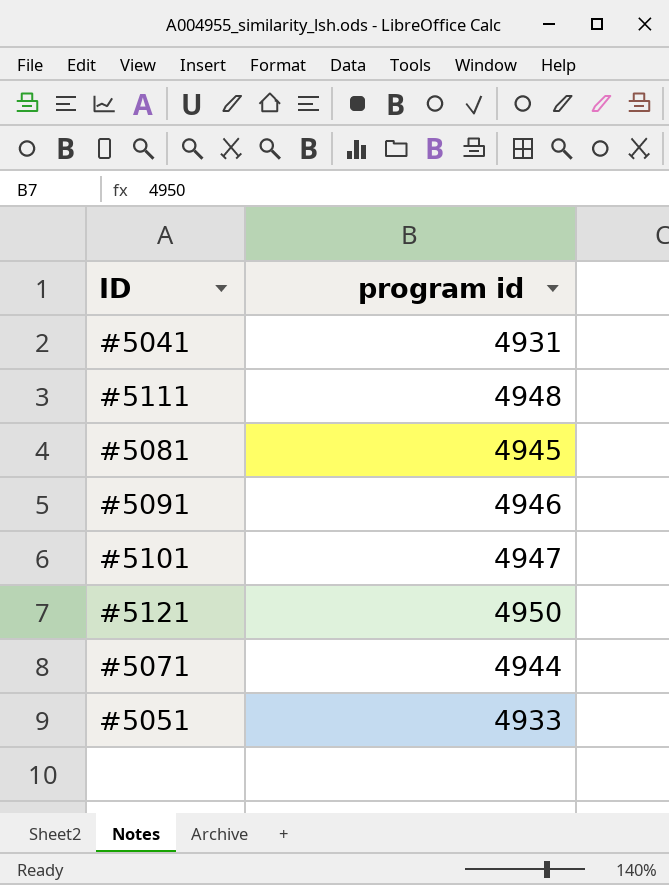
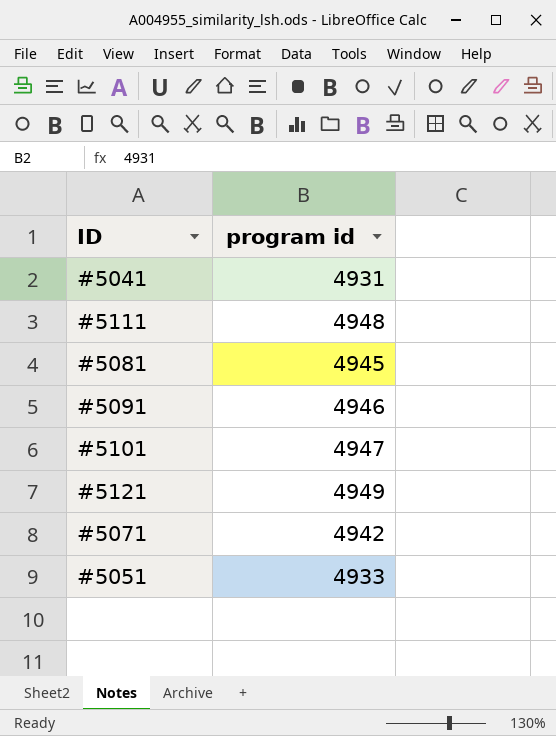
#5121 | program id: 4950 -> 4949
#5071 | program id: 4944 -> 4942

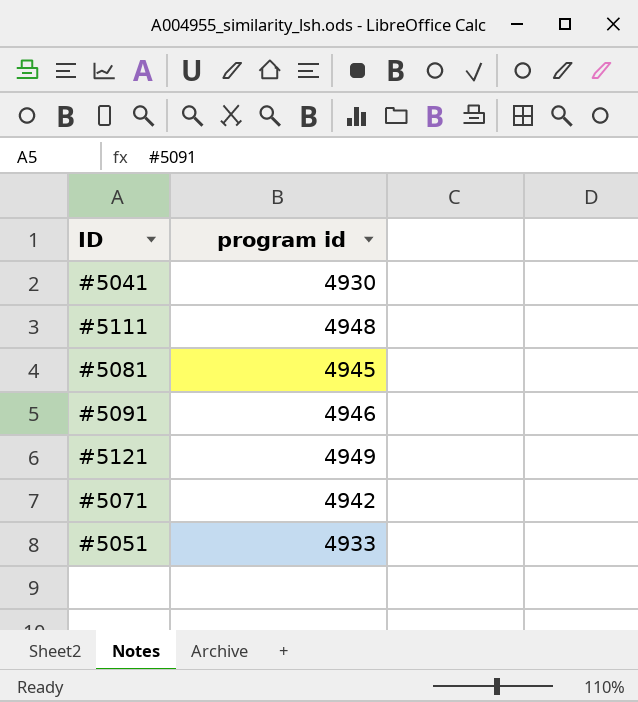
row #5101: 4947 -> none
#5041 | program id: 4931 -> 4930

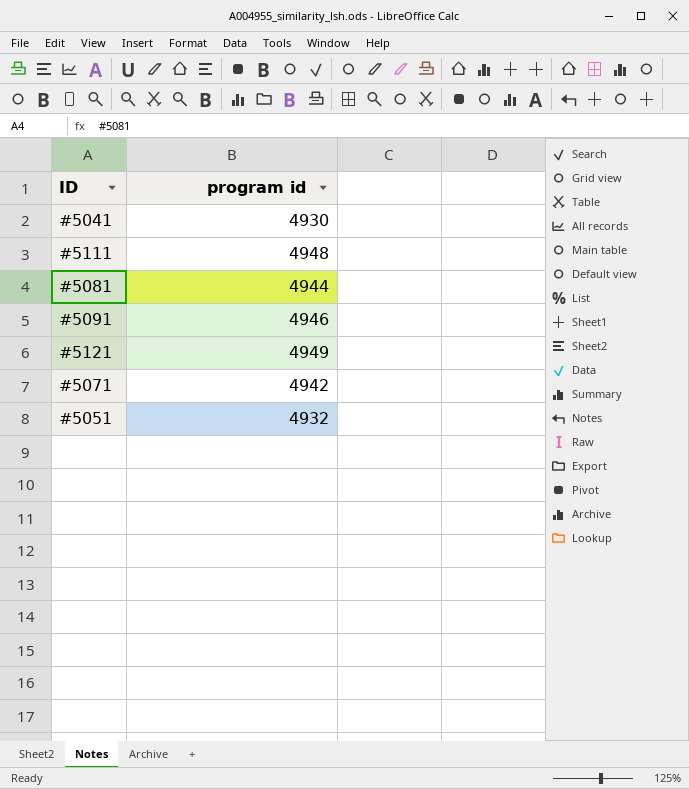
#5081 | program id: 4945 -> 4944
#5051 | program id: 4933 -> 4932

